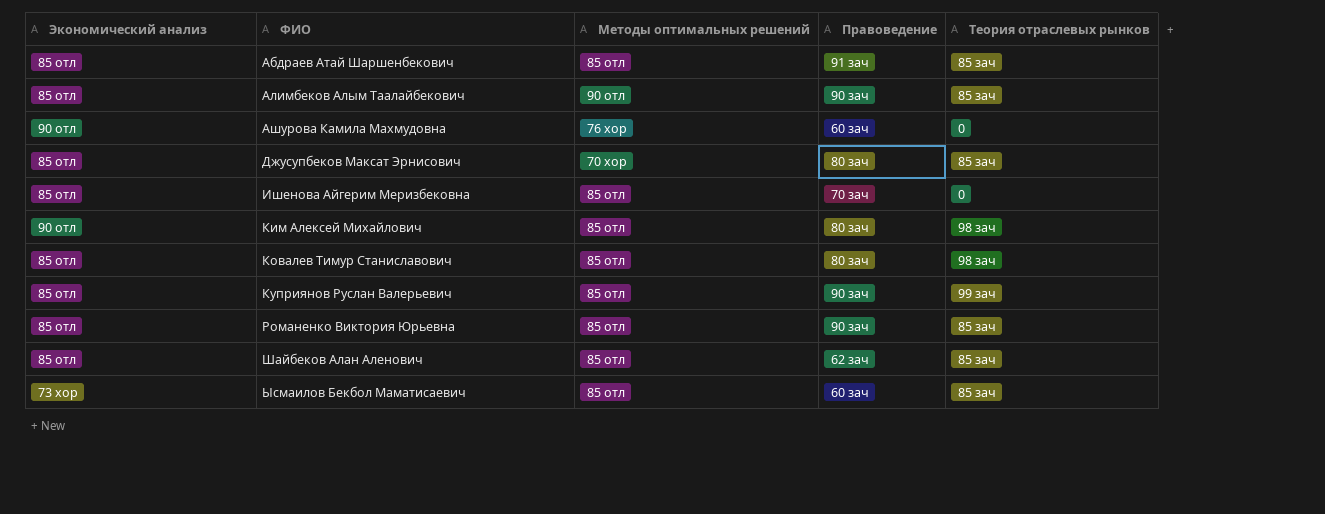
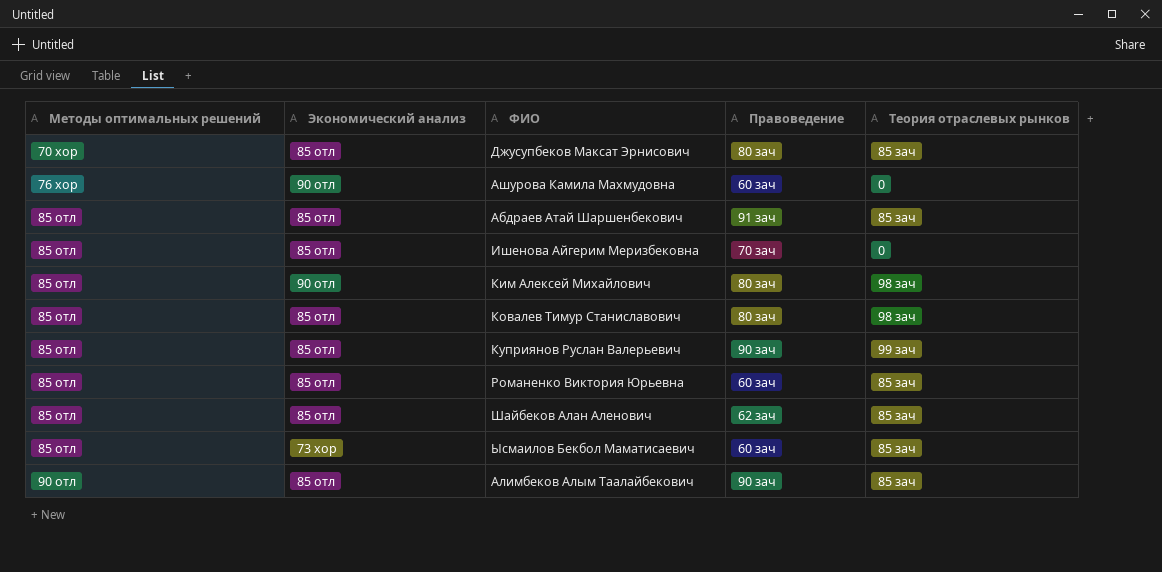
row order: ФИО ascending -> Методы оптимальных решений ascending
column Методы оптимальных решений | position: 3 -> 1
Романенко Виктория Юрьевна | Правоведение: 90 зач -> 60 зач

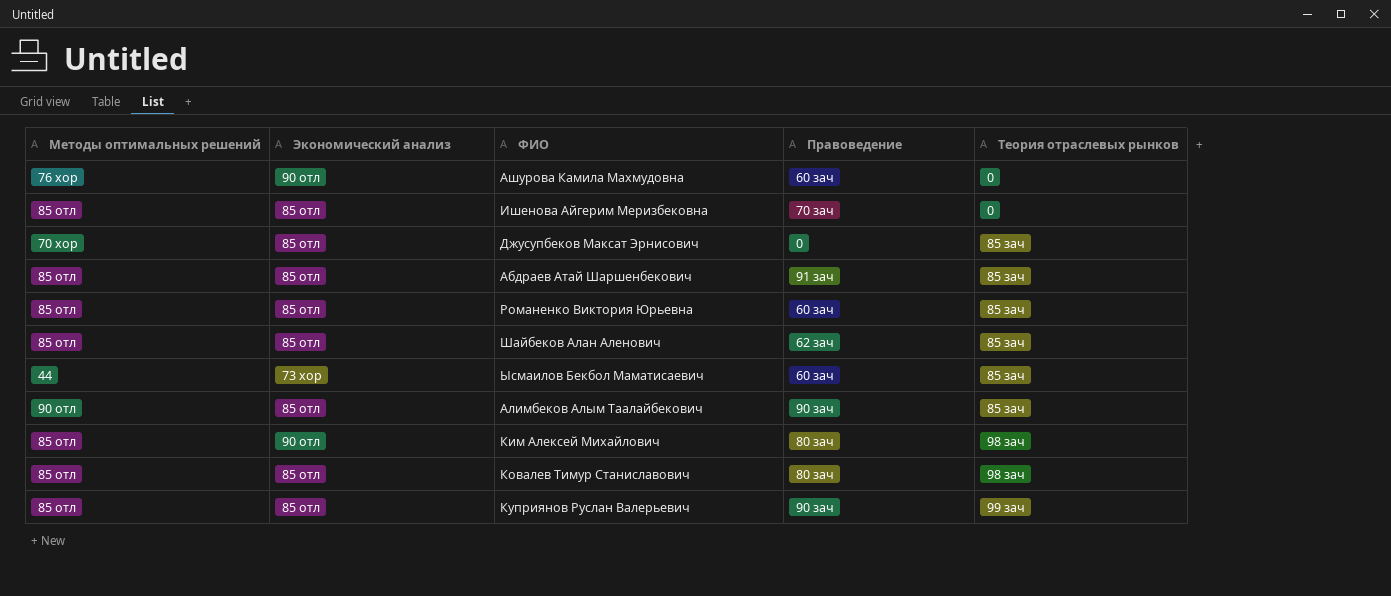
row order: Методы оптимальных решений ascending -> Теория отраслевых рынков ascending
Джусупбеков Максат Эрнисович | Правоведение: 80 зач -> 0
Ысмаилов Бекбол Маматисаевич | Методы оптимальных решений: 85 отл -> 44

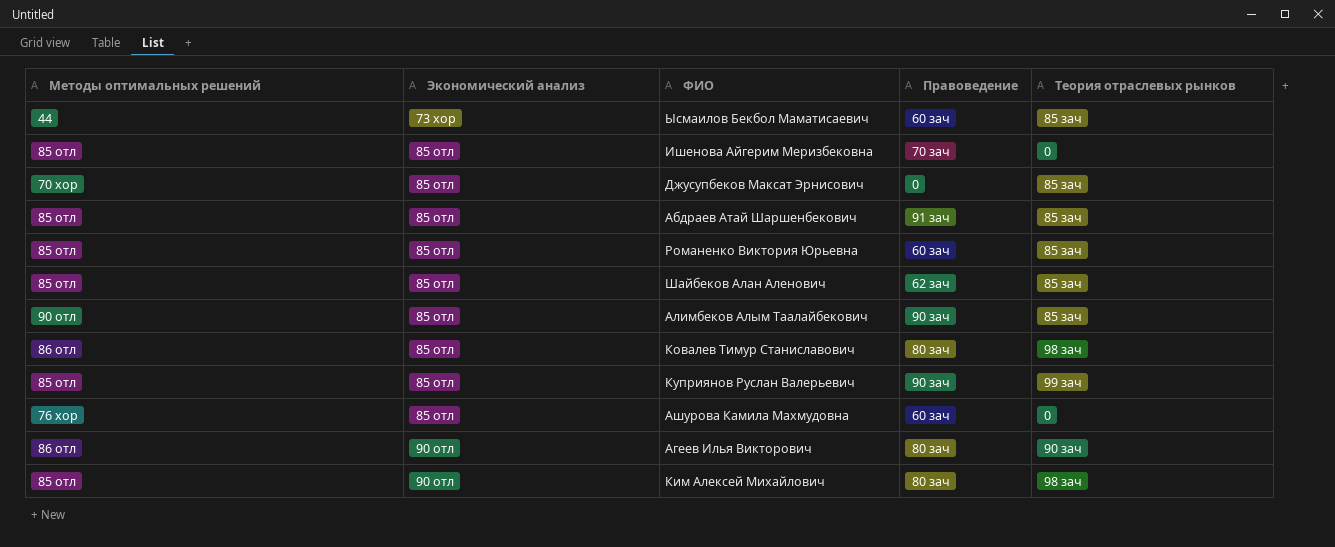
row order: Теория отраслевых рынков ascending -> Экономический анализ ascending
Ковалев Тимур Станиславович | Методы оптимальных решений: 85 отл -> 86 отл
Ашурова Камила Махмудовна | Экономический анализ: 90 отл -> 85 отл
row Агеев Илья Викторович: none -> 86 отл | 90 отл | 80 зач | 90 зач

